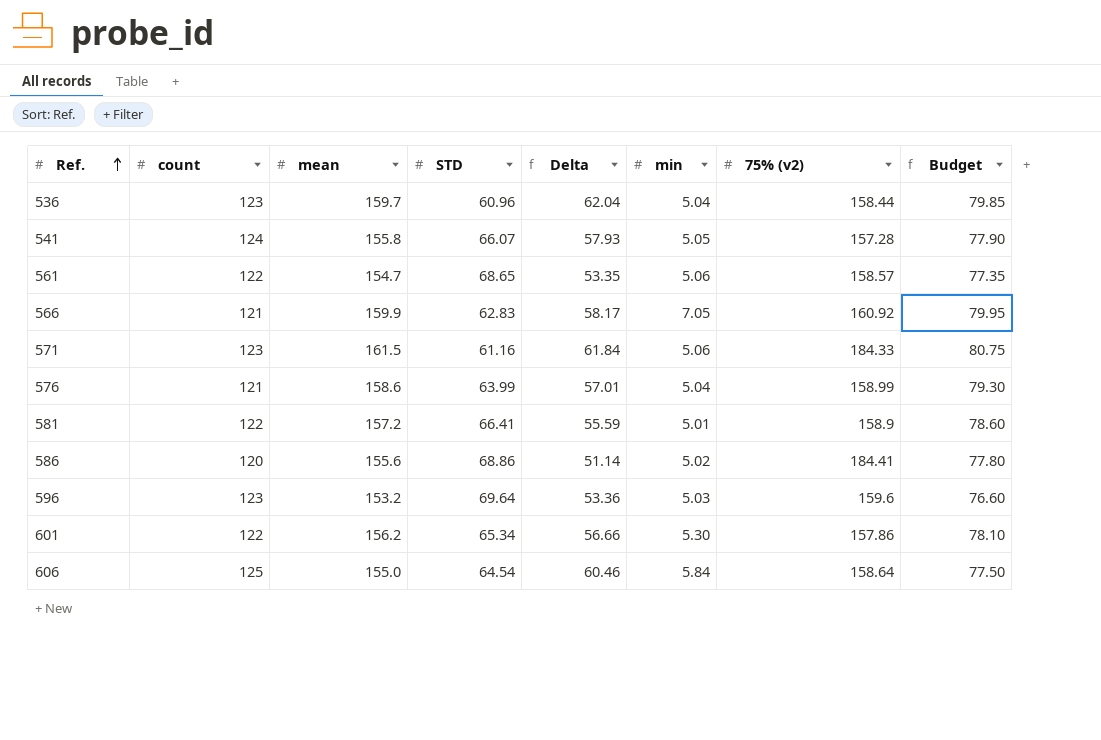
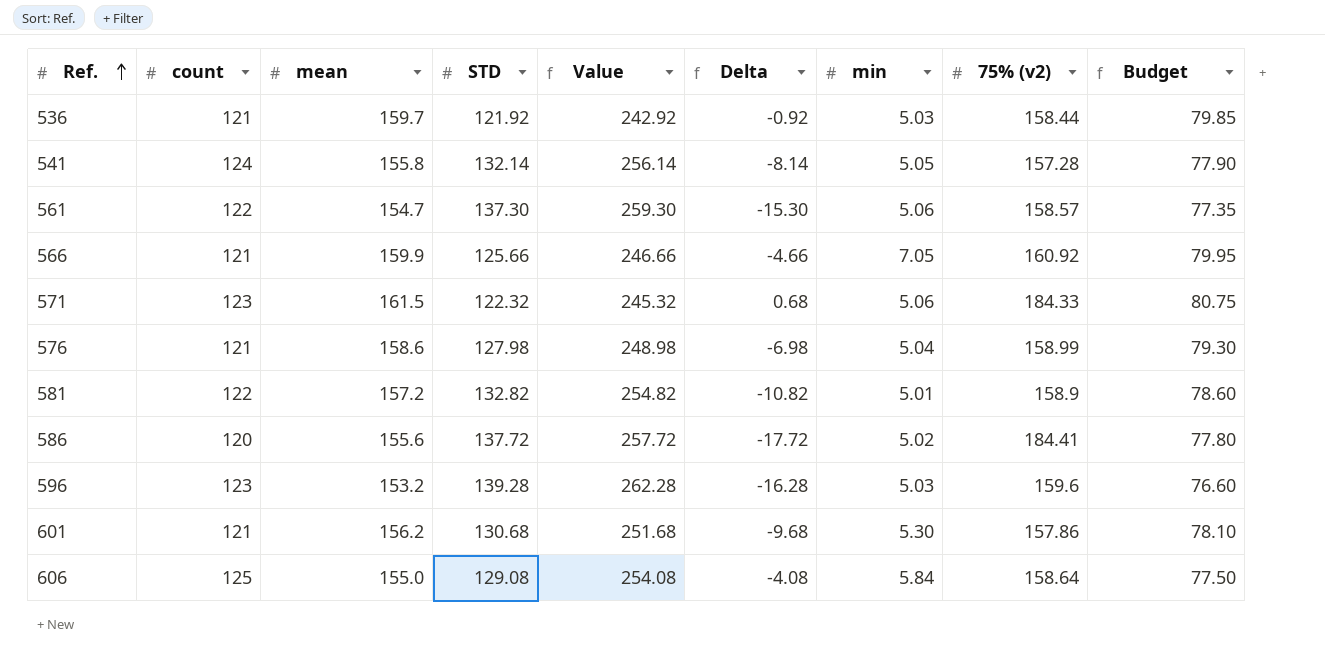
column Value | formula: none -> [count] + [STD]
536 | count: 123 -> 121
536 | STD: 60.96 -> 121.92
536 | Delta: 62.04 -> -0.92
536 | min: 5.04 -> 5.03
541 | STD: 66.07 -> 132.14
541 | Delta: 57.93 -> -8.14
561 | STD: 68.65 -> 137.30
561 | Delta: 53.35 -> -15.30
566 | STD: 62.83 -> 125.66
566 | Delta: 58.17 -> -4.66
571 | STD: 61.16 -> 122.32
571 | Delta: 61.84 -> 0.68
576 | STD: 63.99 -> 127.98
576 | Delta: 57.01 -> -6.98
581 | STD: 66.41 -> 132.82
581 | Delta: 55.59 -> -10.82
586 | STD: 68.86 -> 137.72
586 | Delta: 51.14 -> -17.72
596 | STD: 69.64 -> 139.28
596 | Delta: 53.36 -> -16.28
601 | count: 122 -> 121
601 | STD: 65.34 -> 130.68
601 | Delta: 56.66 -> -9.68
606 | STD: 64.54 -> 129.08
606 | Delta: 60.46 -> -4.08

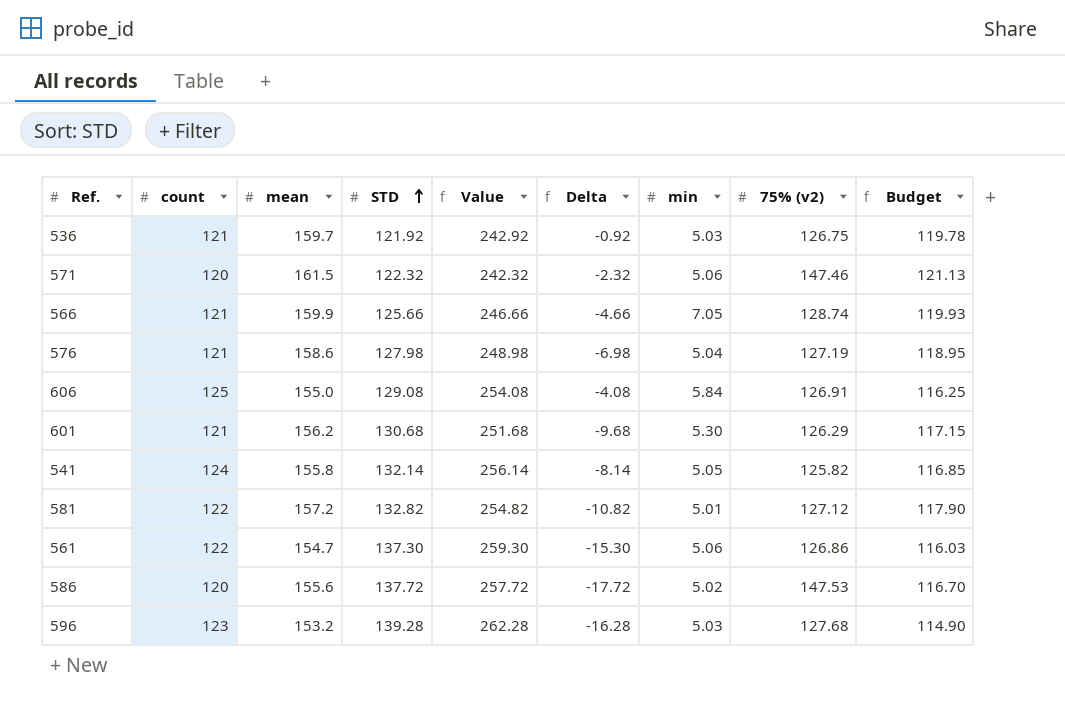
row order: Ref. ascending -> STD ascending
column Budget | formula: [mean] * 0.5 -> [mean] * 0.75
536 | 75% (v2): 158.44 -> 126.75
571 | count: 123 -> 120
571 | Value: 245.32 -> 242.32
571 | Delta: 0.68 -> -2.32
571 | 75% (v2): 184.33 -> 147.46
566 | 75% (v2): 160.92 -> 128.74
576 | 75% (v2): 158.99 -> 127.19
606 | 75% (v2): 158.64 -> 126.91
601 | 75% (v2): 157.86 -> 126.29
541 | 75% (v2): 157.28 -> 125.82
581 | 75% (v2): 158.9 -> 127.12
561 | 75% (v2): 158.57 -> 126.86
586 | 75% (v2): 184.41 -> 147.53
596 | 75% (v2): 159.6 -> 127.68

